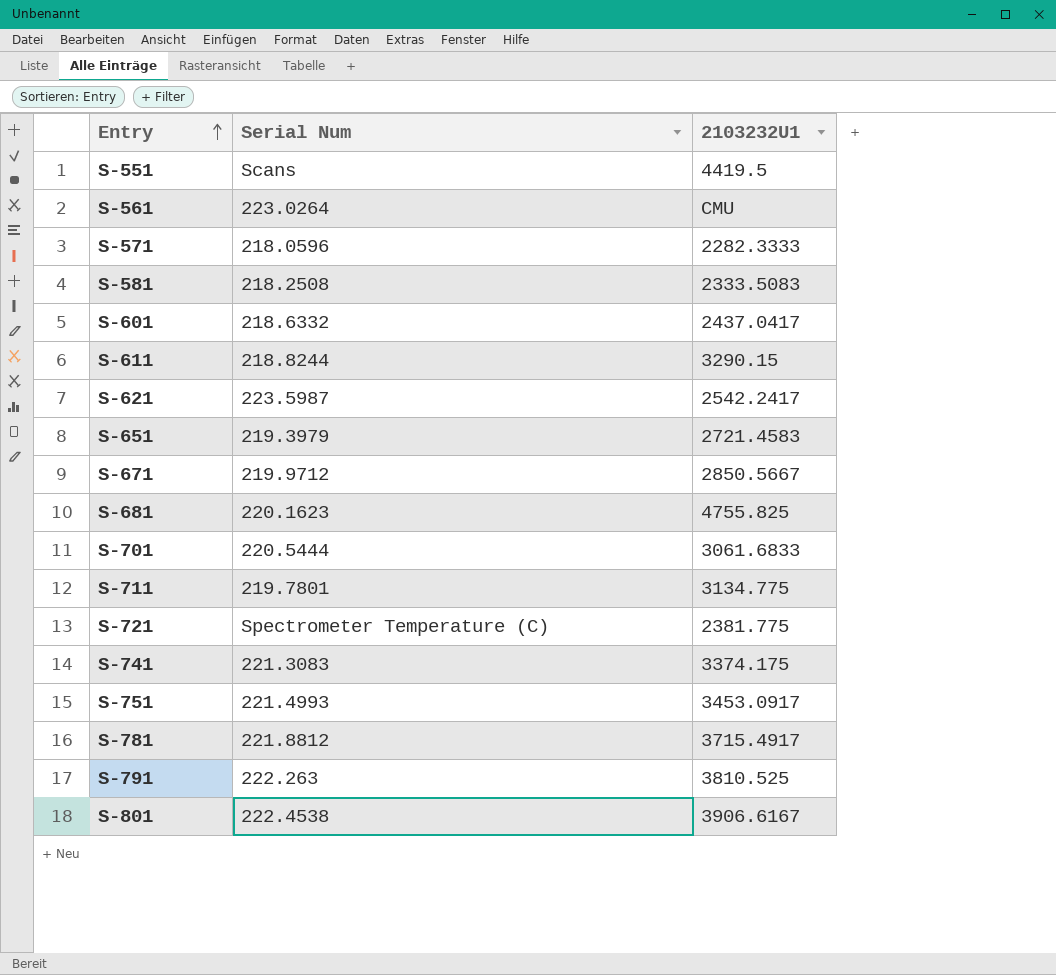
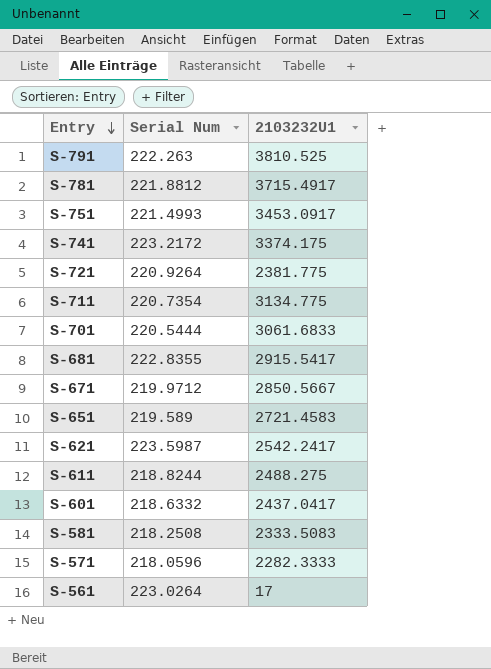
row order: Entry ascending -> Entry descending
row S-551: Scans | 4419.5 -> none
row S-801: 222.4538 | 3906.6167 -> none
S-741 | Serial Num: 221.3083 -> 223.2172
S-721 | Serial Num: Spectrometer Temperature (C) -> 220.9264
S-711 | Serial Num: 219.7801 -> 220.7354
S-681 | Serial Num: 220.1623 -> 222.8355
S-681 | 2103232U1: 4755.825 -> 2915.5417
S-651 | Serial Num: 219.3979 -> 219.589
S-611 | 2103232U1: 3290.15 -> 2488.275
S-561 | 2103232U1: CMU -> 17

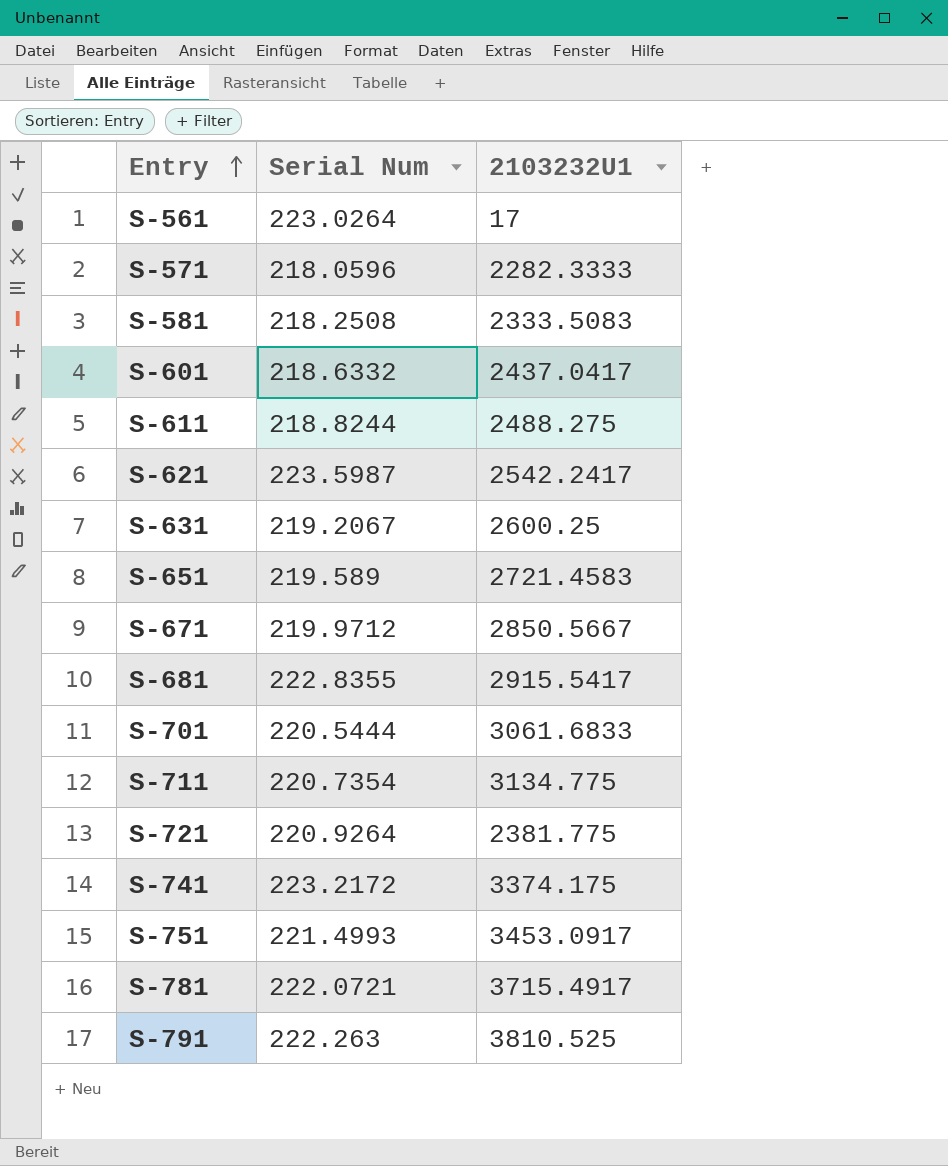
row order: Entry descending -> Entry ascending
row S-631: none -> 219.2067 | 2600.25
S-781 | Serial Num: 221.8812 -> 222.0721

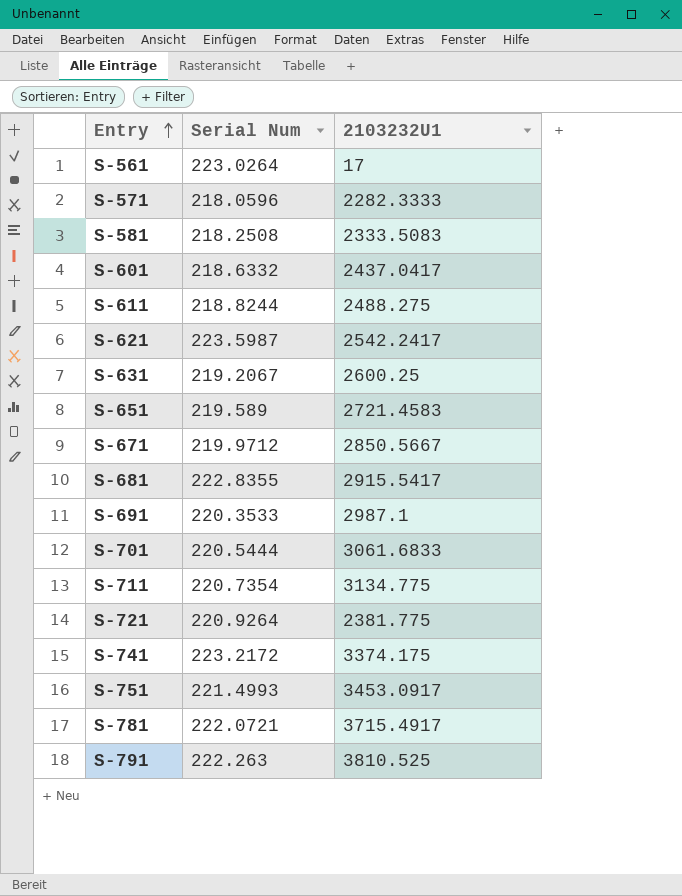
row S-691: none -> 220.3533 | 2987.1

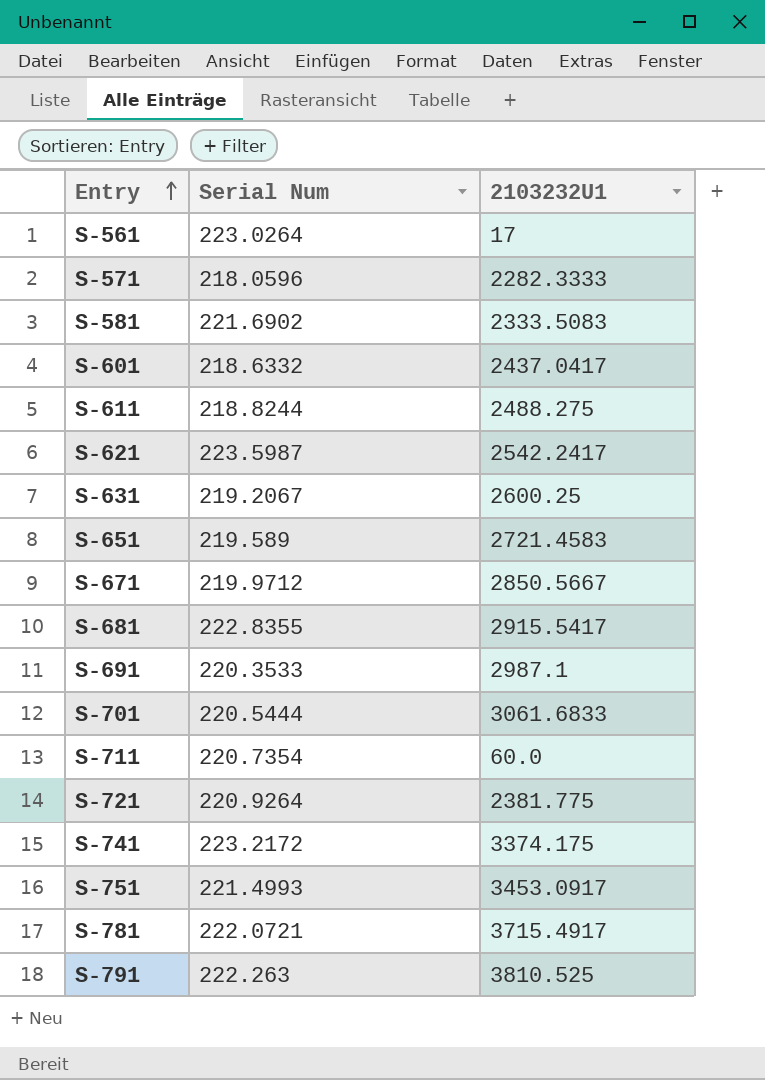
S-581 | Serial Num: 218.2508 -> 221.6902
S-711 | 2103232U1: 3134.775 -> 60.0

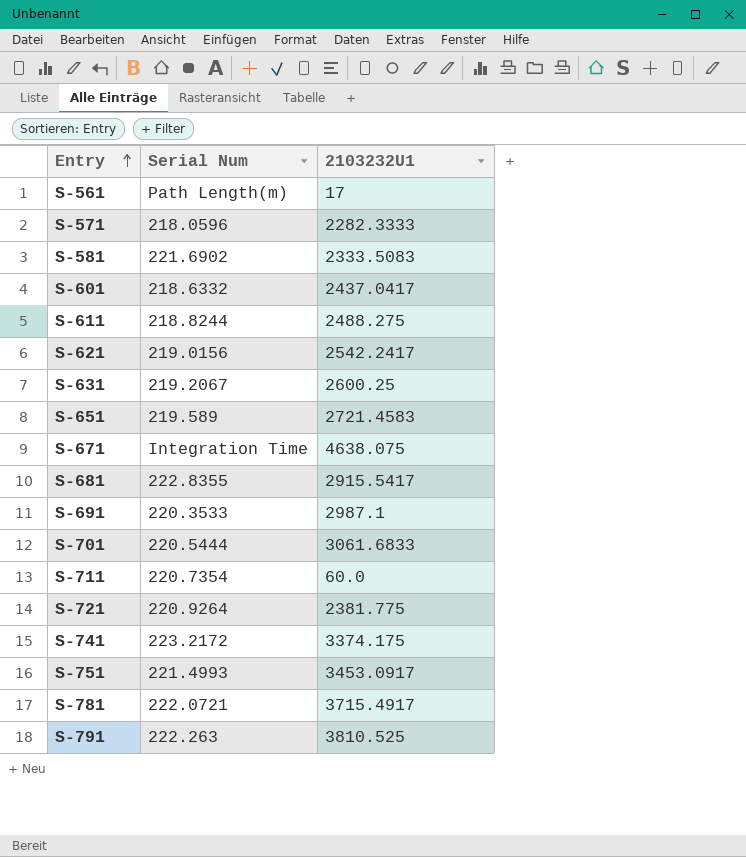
S-561 | Serial Num: 223.0264 -> Path Length(m)
S-621 | Serial Num: 223.5987 -> 219.0156
S-671 | Serial Num: 219.9712 -> Integration Time
S-671 | 2103232U1: 2850.5667 -> 4638.075

